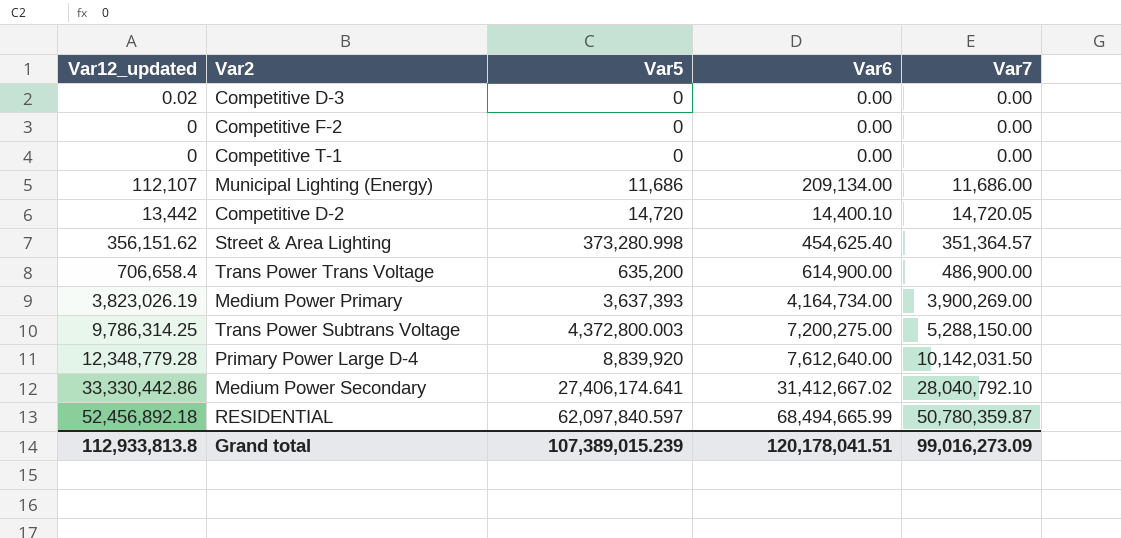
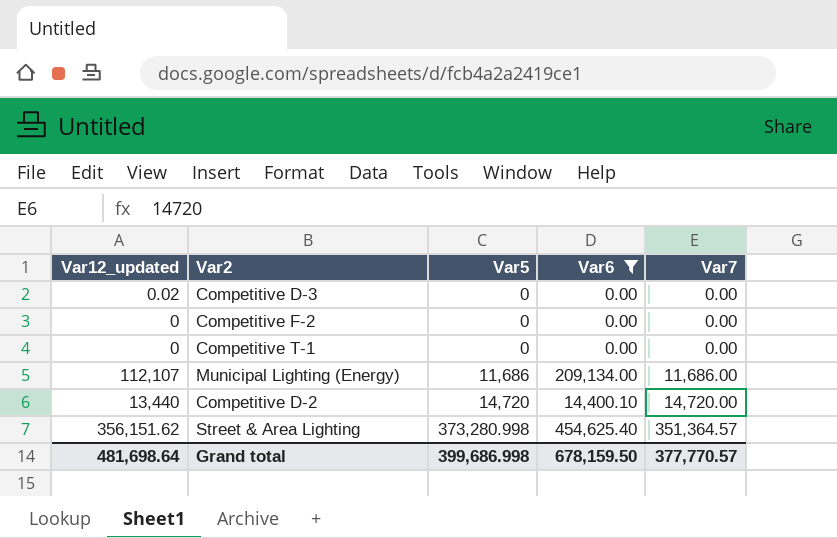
filter: none -> Var6 <= 454,625.40
Competitive D-2 | Var12_updated: 13,442 -> 13,440
Competitive D-2 | Var7: 14,720.05 -> 14,720.00
Grand total | Var12_updated: 112,933,813.8 -> 481,698.64
Grand total | Var5: 107,389,015.239 -> 399,686.998
Grand total | Var6: 120,178,041.51 -> 678,159.50
Grand total | Var7: 99,016,273.09 -> 377,770.57

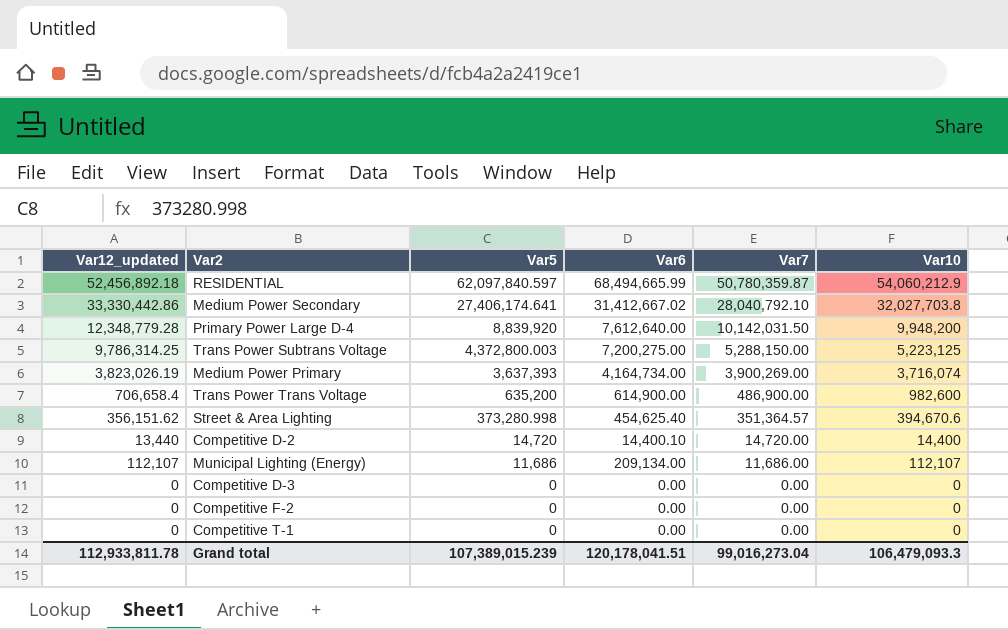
filter: Var6 <= 454,625.40 -> none
row order: Var5 ascending -> Var5 descending
column Var10 | position: none -> 6
Competitive D-3 | Var12_updated: 0.02 -> 0
Grand total | Var12_updated: 481,698.64 -> 112,933,811.78
Grand total | Var5: 399,686.998 -> 107,389,015.239
Grand total | Var6: 678,159.50 -> 120,178,041.51
Grand total | Var7: 377,770.57 -> 99,016,273.04

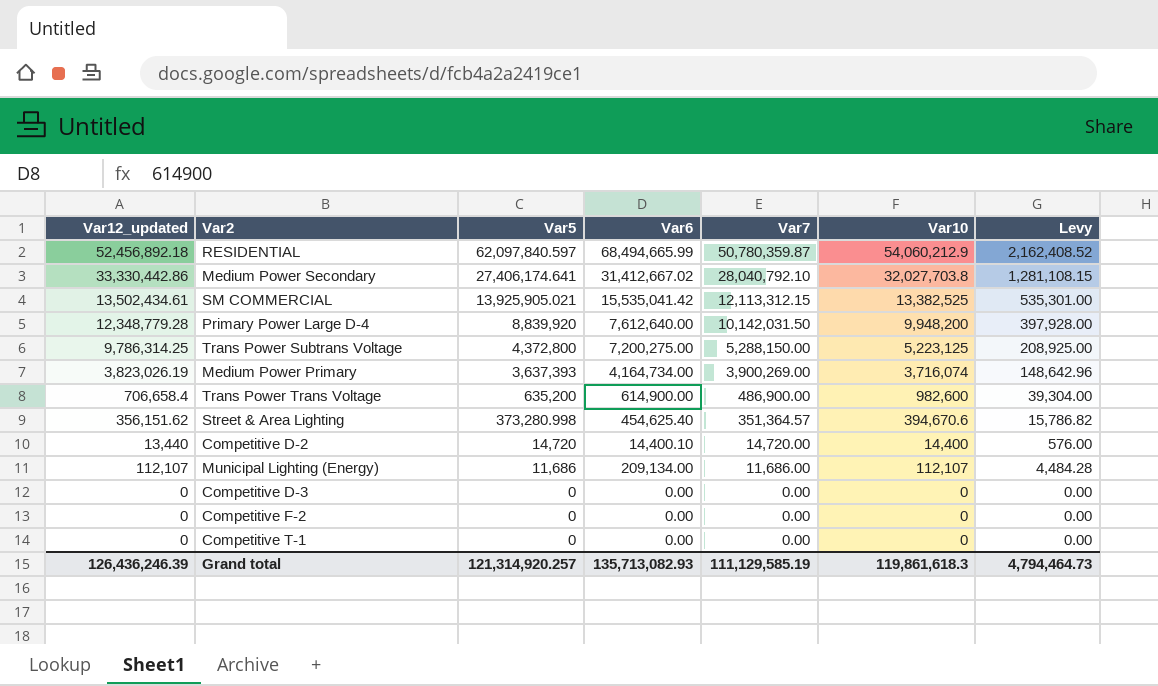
column Levy | formula: none -> [Var10] * 0.04
row SM COMMERCIAL: none -> 13,502,434.61 | 13,925,905.021 | 15,535,041.42 | 12,113,312.15 | 13,382,525 | 535,301.00
Trans Power Subtrans Voltage | Var5: 4,372,800.003 -> 4,372,800
Grand total | Var12_updated: 112,933,811.78 -> 126,436,246.39
Grand total | Var5: 107,389,015.239 -> 121,314,920.257
Grand total | Var6: 120,178,041.51 -> 135,713,082.93
Grand total | Var7: 99,016,273.04 -> 111,129,585.19
Grand total | Var10: 106,479,093.3 -> 119,861,618.3

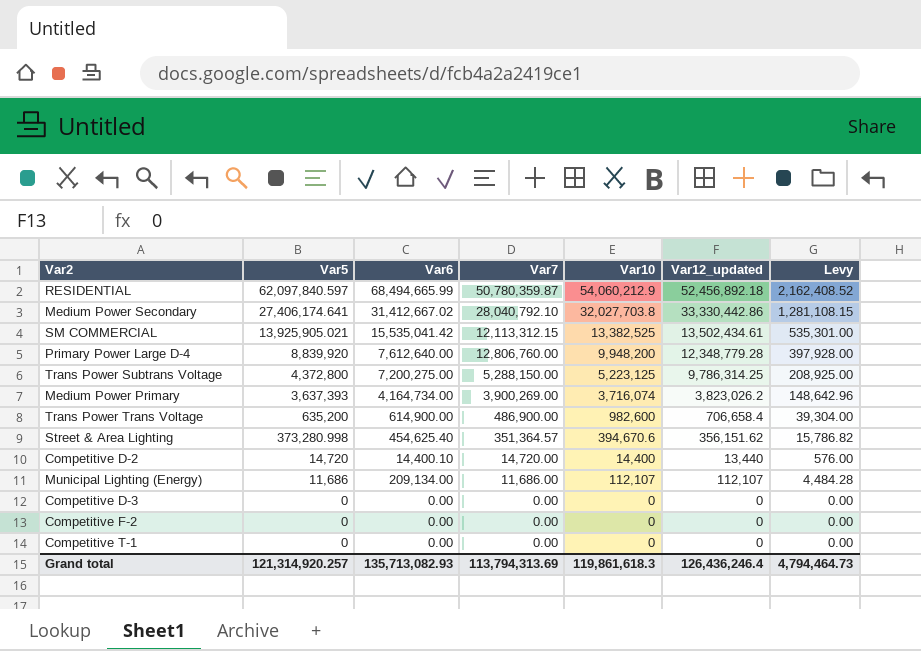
column Var12_updated | position: 1 -> 6
Primary Power Large D-4 | Var7: 10,142,031.50 -> 12,806,760.00
Medium Power Primary | Var12_updated: 3,823,026.19 -> 3,823,026.2
Grand total | Var7: 111,129,585.19 -> 113,794,313.69
Grand total | Var12_updated: 126,436,246.39 -> 126,436,246.4

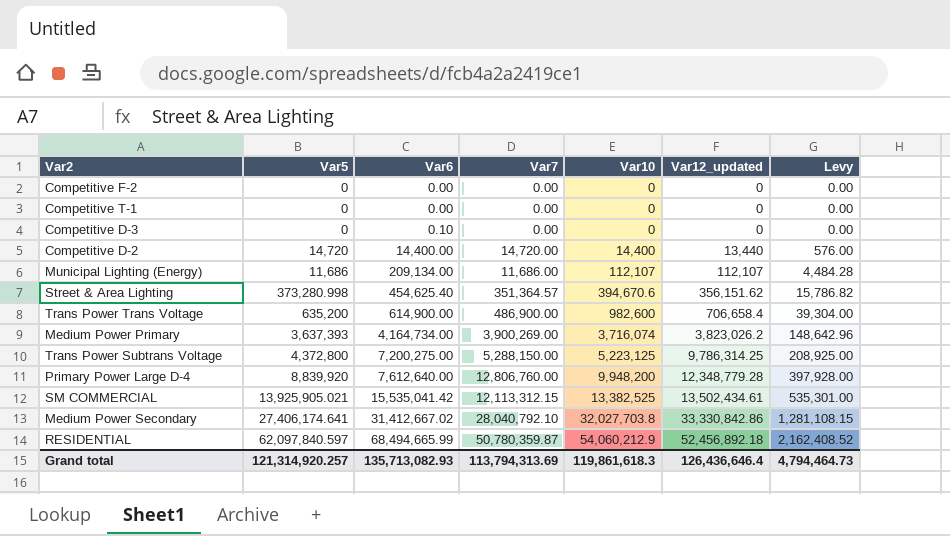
row order: Var5 descending -> Var6 ascending
Competitive D-3 | Var6: 0.00 -> 0.10
Competitive D-2 | Var6: 14,400.10 -> 14,400.00
Medium Power Secondary | Var12_updated: 33,330,442.86 -> 33,330,842.86
Grand total | Var12_updated: 126,436,246.4 -> 126,436,646.4

